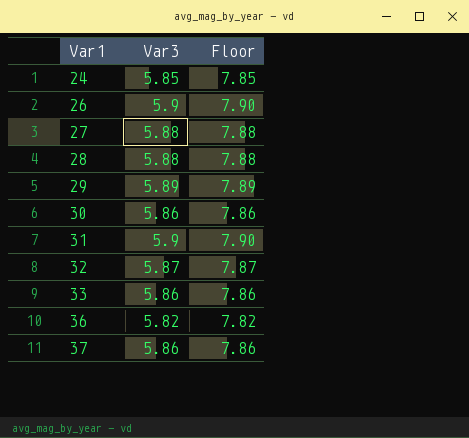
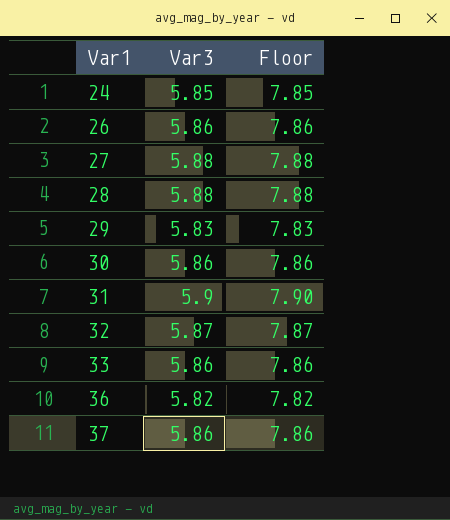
26 | Var3: 5.9 -> 5.86
26 | Floor: 7.90 -> 7.86
29 | Var3: 5.89 -> 5.83
29 | Floor: 7.89 -> 7.83

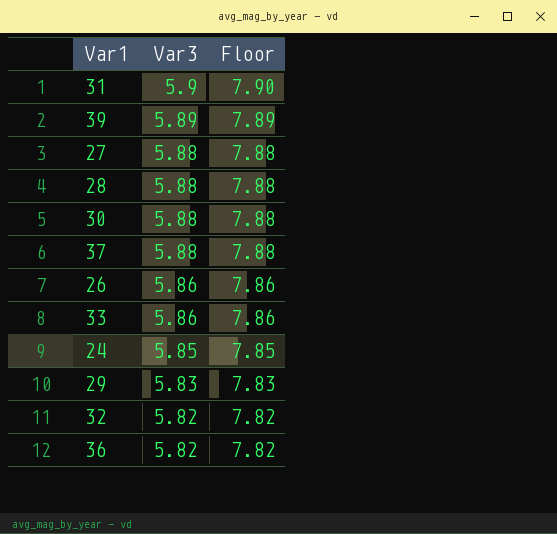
row order: Var1 ascending -> Var3 descending
row 39: none -> 5.89 | 7.89
30 | Var3: 5.86 -> 5.88
30 | Floor: 7.86 -> 7.88
37 | Var3: 5.86 -> 5.88
37 | Floor: 7.86 -> 7.88
32 | Var3: 5.87 -> 5.82
32 | Floor: 7.87 -> 7.82

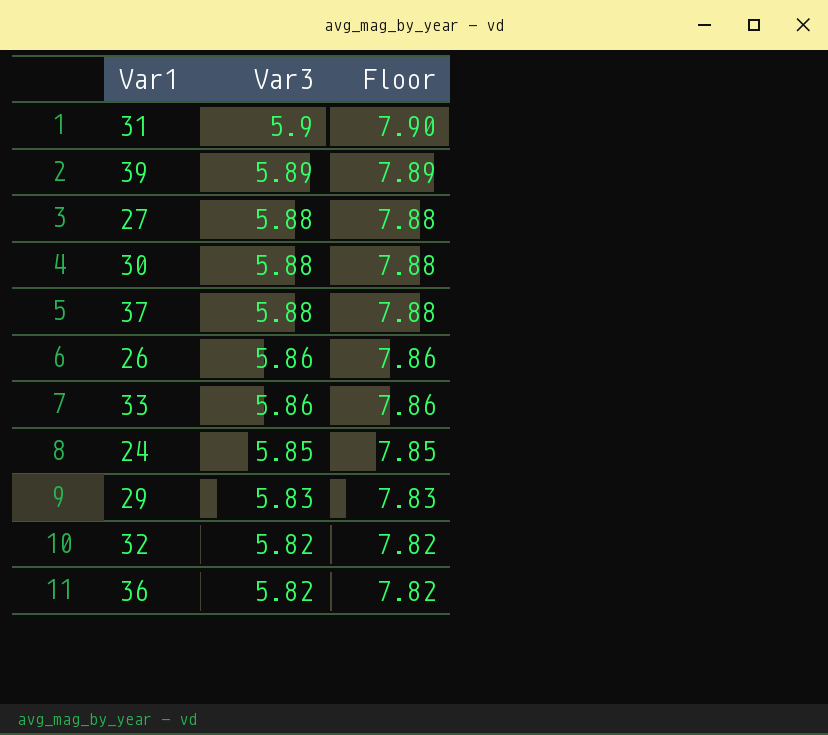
row 28: 5.88 | 7.88 -> none

